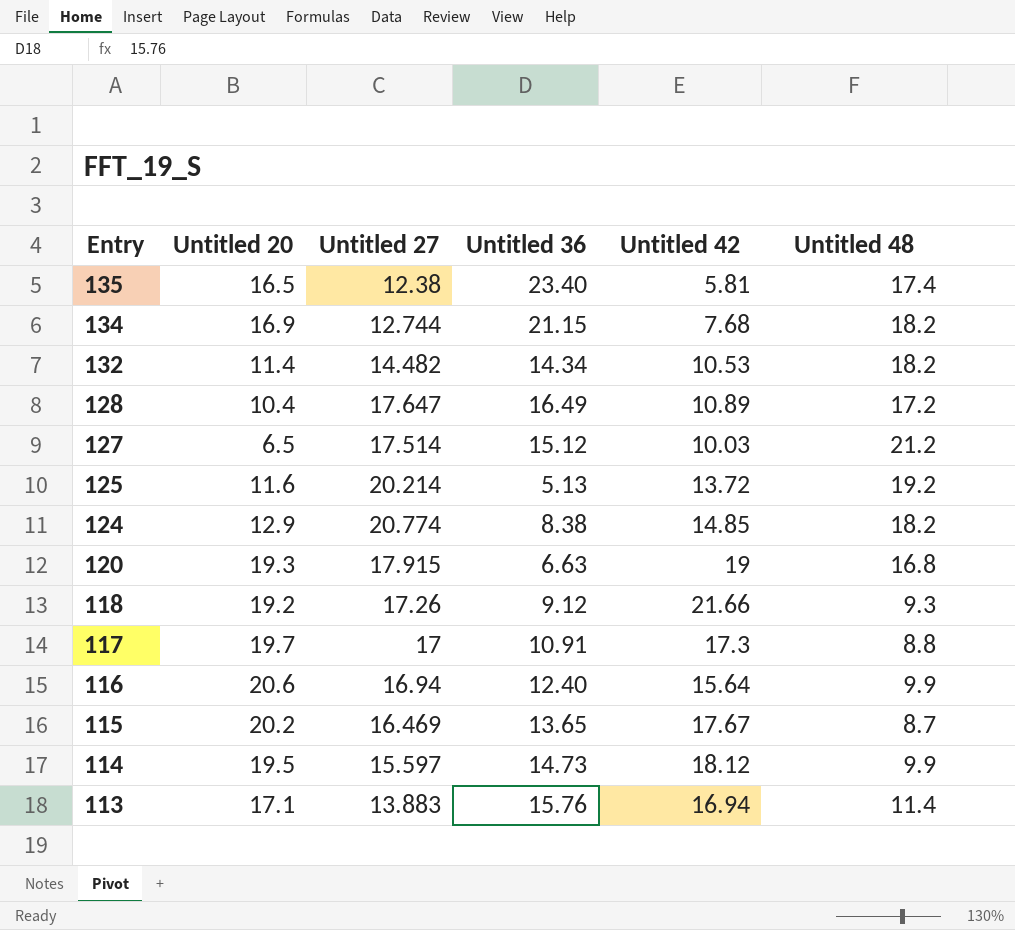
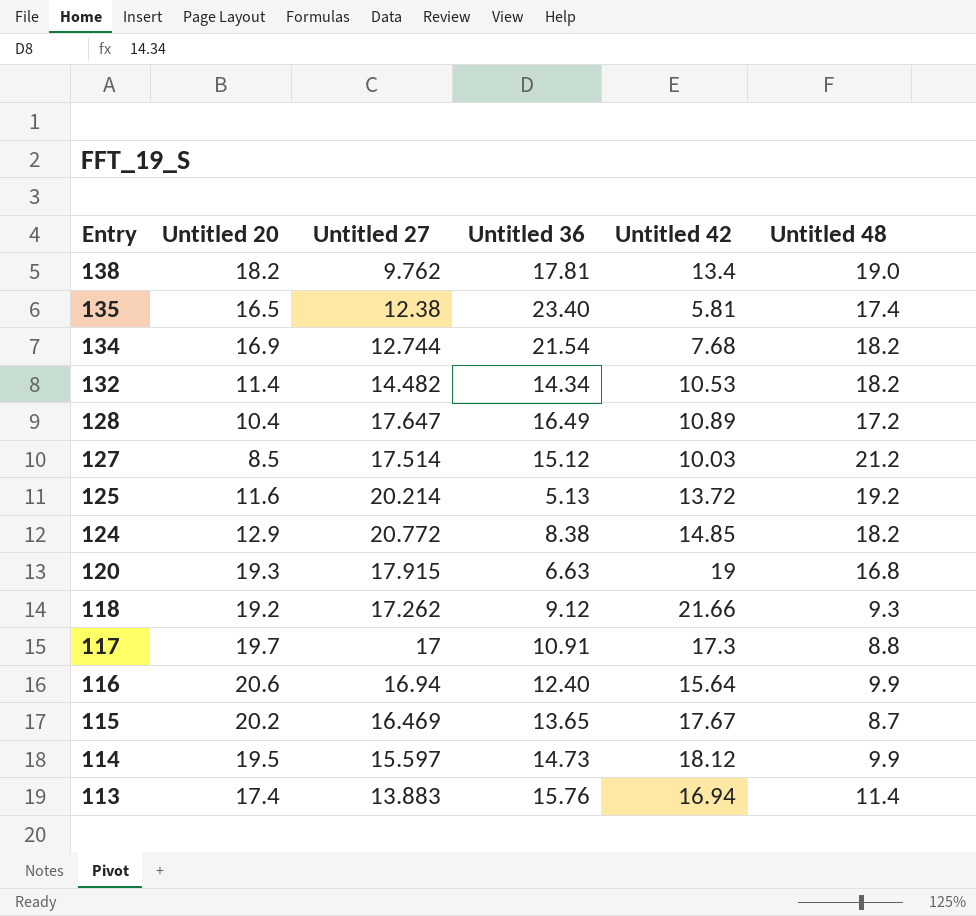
row 138: none -> 18.2 | 9.762 | 17.81 | 13.4 | 19.0
134 | Untitled 36: 21.15 -> 21.54
127 | Untitled 20: 6.5 -> 8.5
124 | Untitled 27: 20.774 -> 20.772
118 | Untitled 27: 17.26 -> 17.262
113 | Untitled 20: 17.1 -> 17.4

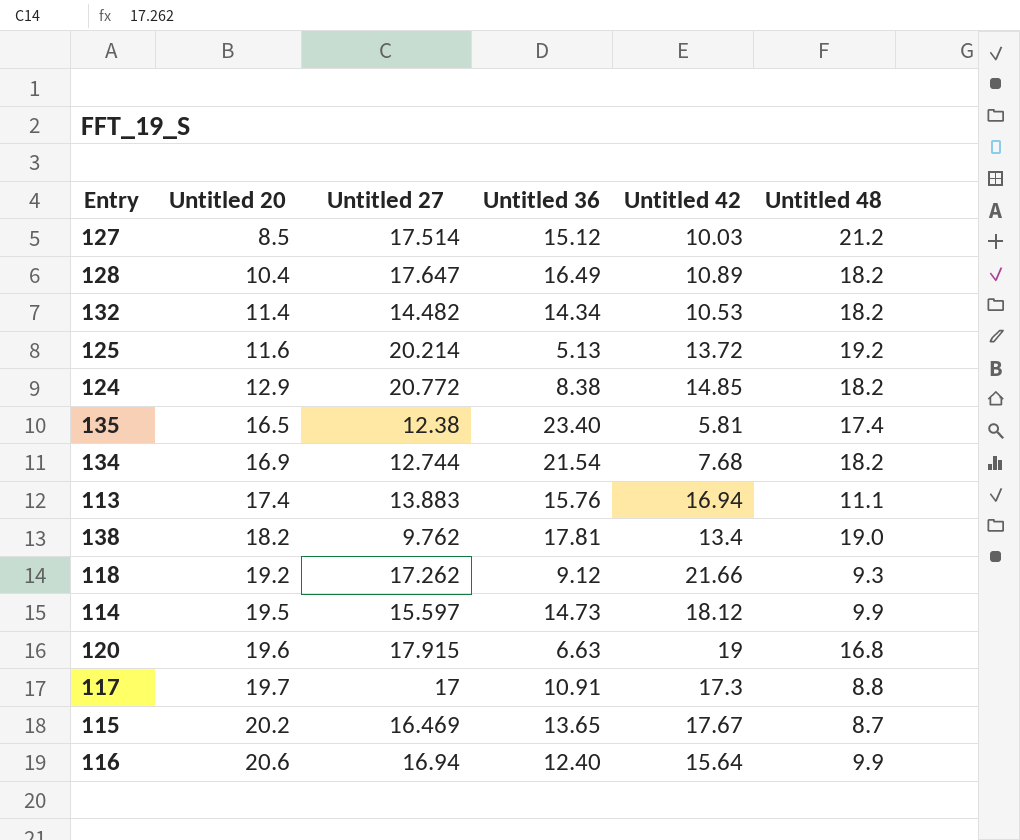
row order: Entry descending -> Untitled 20 ascending
128 | Untitled 48: 17.2 -> 18.2
113 | Untitled 48: 11.4 -> 11.1
120 | Untitled 20: 19.3 -> 19.6

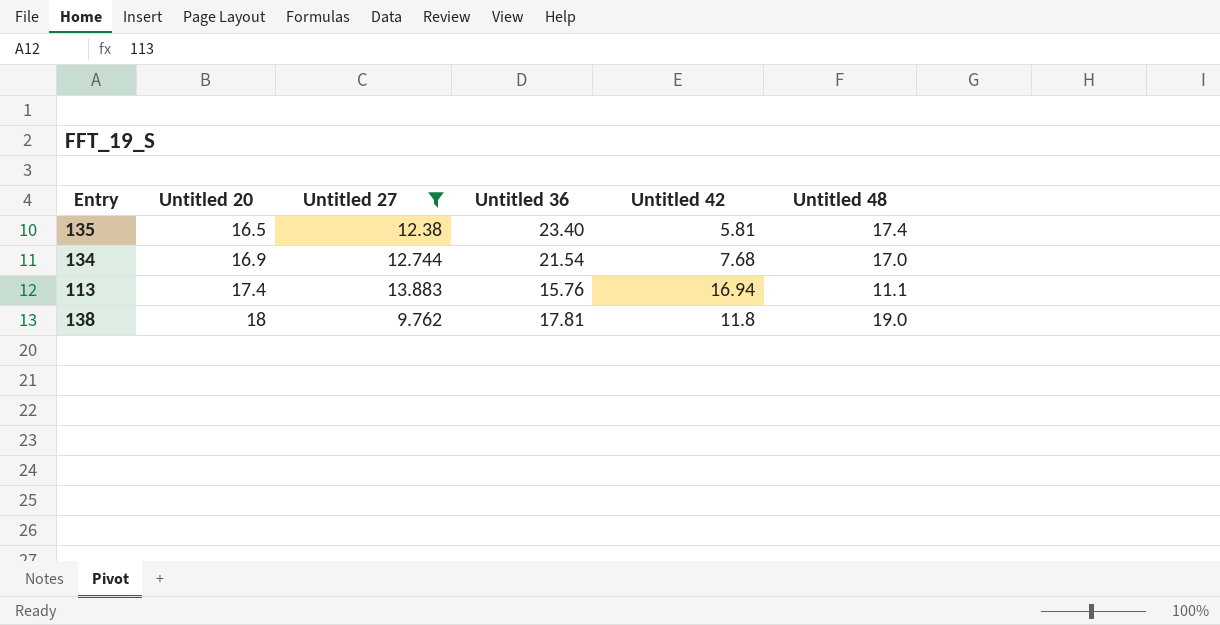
filter: none -> Untitled 27 <= 13.883
134 | Untitled 48: 18.2 -> 17.0
138 | Untitled 20: 18.2 -> 18
138 | Untitled 42: 13.4 -> 11.8

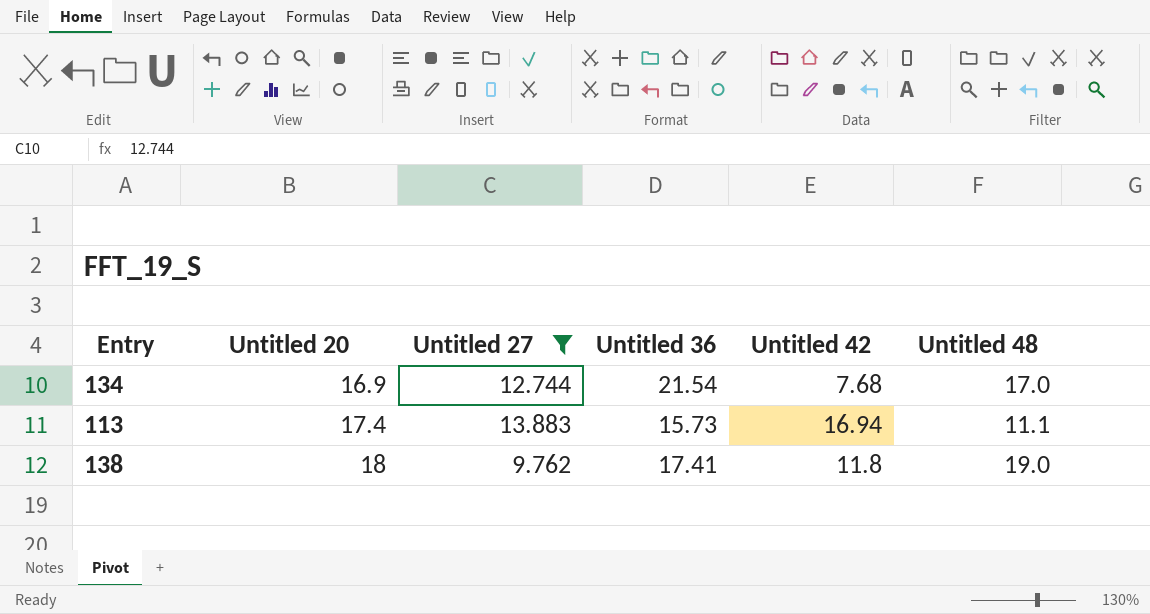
row 135: 16.5 | 12.38 | 23.40 | 5.81 | 17.4 -> none
113 | Untitled 36: 15.76 -> 15.73
138 | Untitled 36: 17.81 -> 17.41

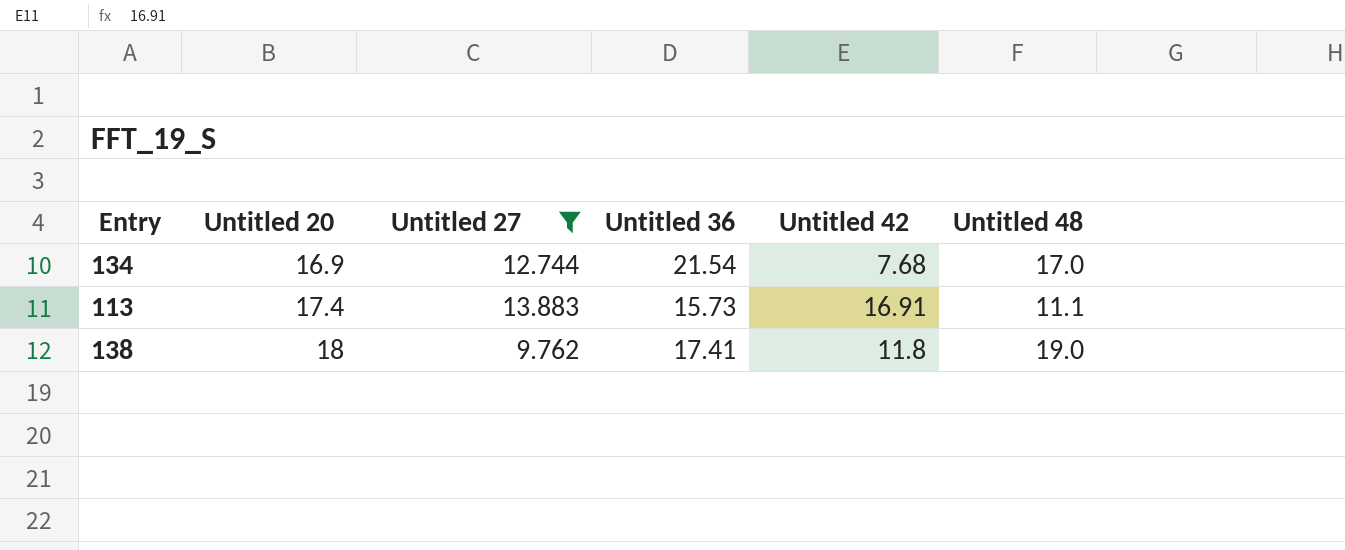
113 | Untitled 42: 16.94 -> 16.91

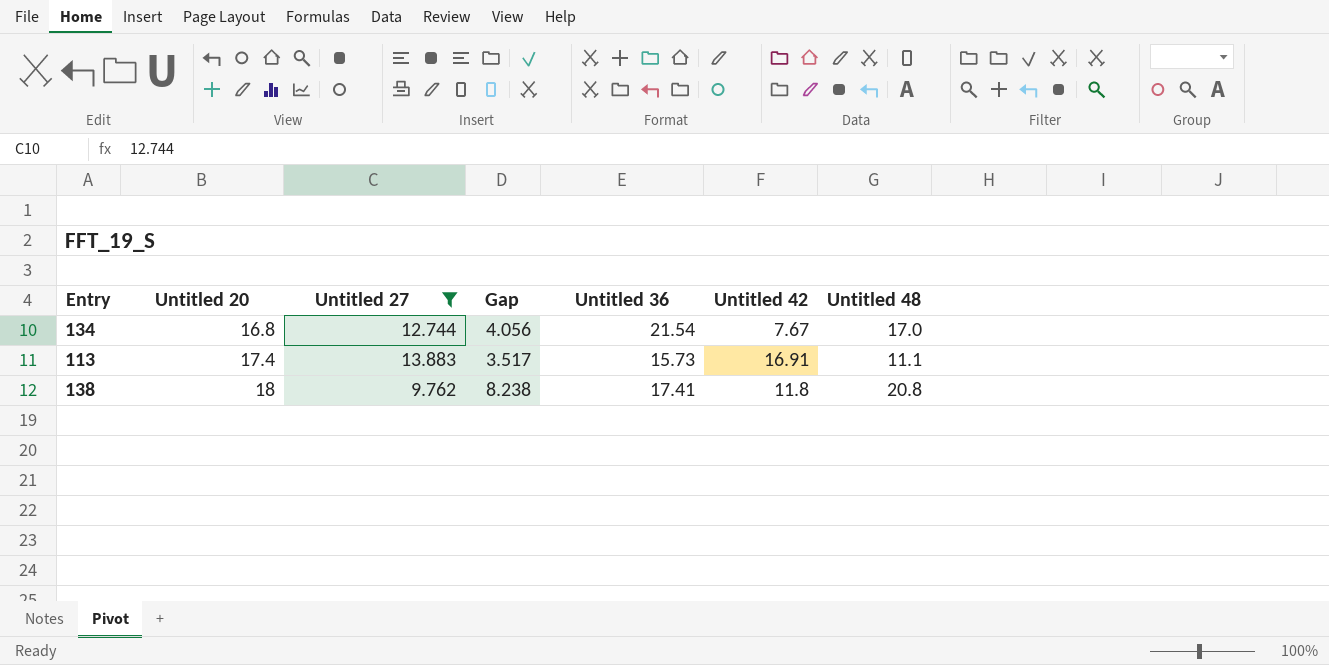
column Gap | formula: none -> [Untitled 20] - [Untitled 27]
134 | Untitled 20: 16.9 -> 16.8
134 | Untitled 42: 7.68 -> 7.67
138 | Untitled 48: 19.0 -> 20.8

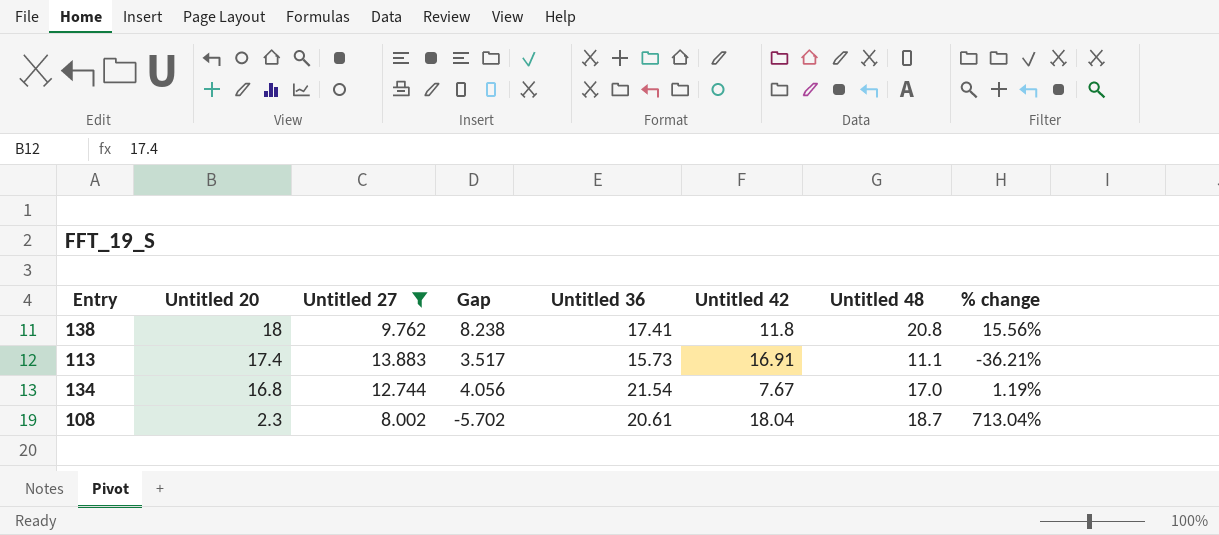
row order: Untitled 20 ascending -> Untitled 20 descending
column % change | formula: none -> ([Untitled 48] - [Untitled 20]) / [Untitled 20]
row 108: none -> 2.3 | 8.002 | -5.702 | 20.61 | 18.04 | 18.7 | 713.04%

